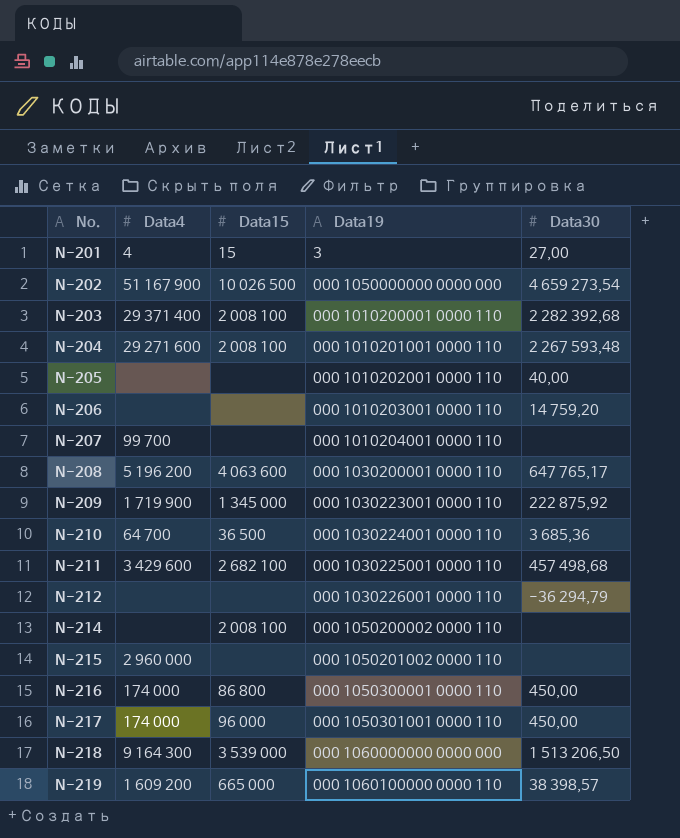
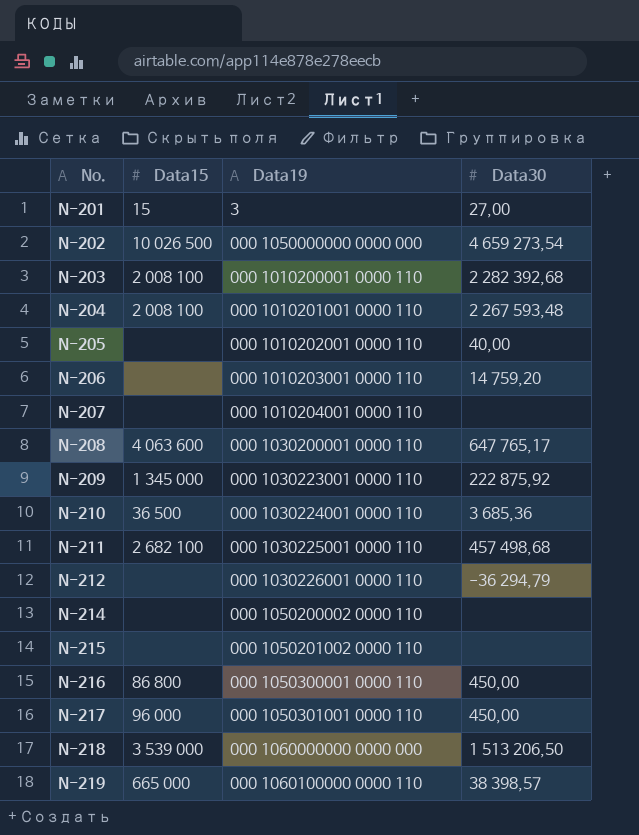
column Data4 | position: 2 -> none
N-214 | Data15: 2 008 100 -> none

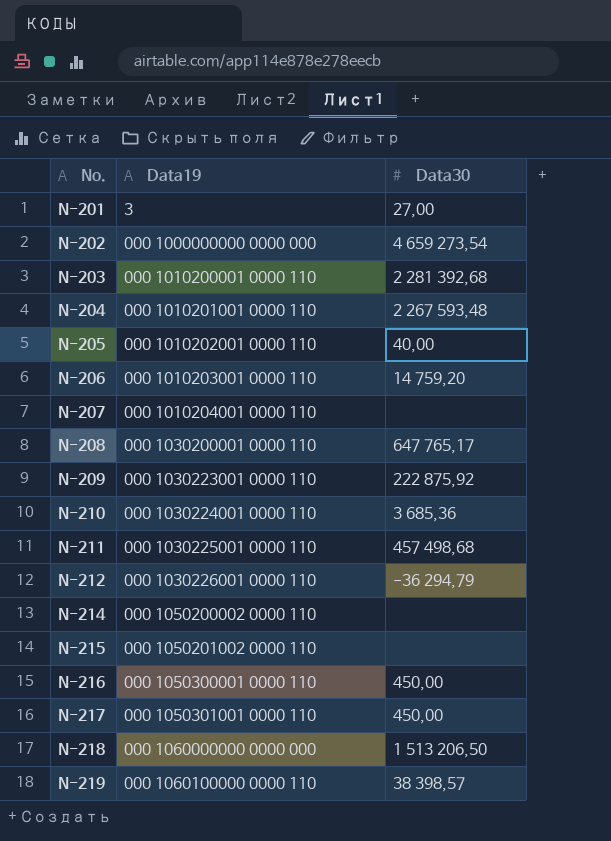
column Data15 | position: 2 -> none
N-202 | Data19: 000 1050000000 0000 000 -> 000 1000000000 0000 000
N-203 | Data30: 2 282 392,68 -> 2 281 392,68

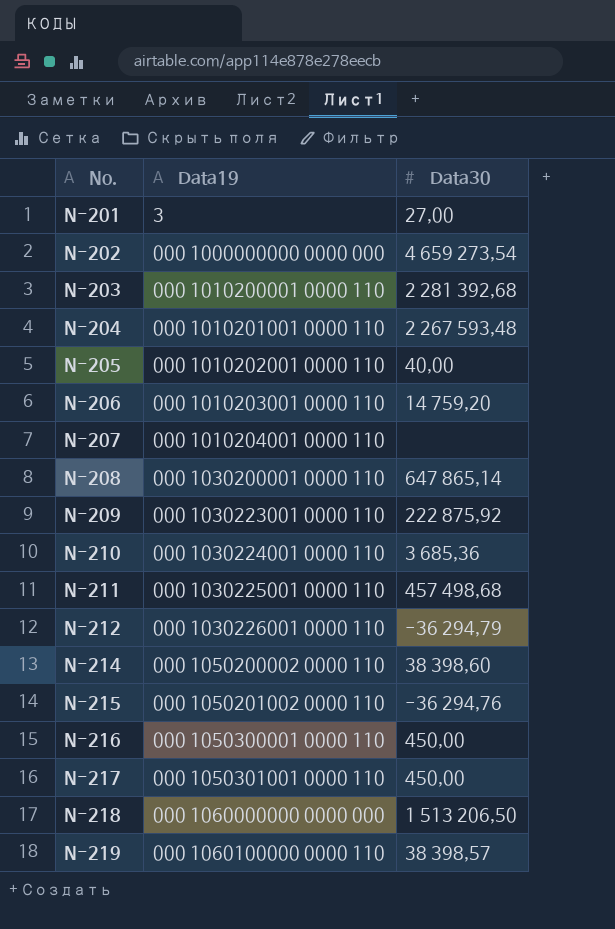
N-208 | Data30: 647 765,17 -> 647 865,14
N-214 | Data30: none -> 38 398,60
N-215 | Data30: none -> -36 294,76

